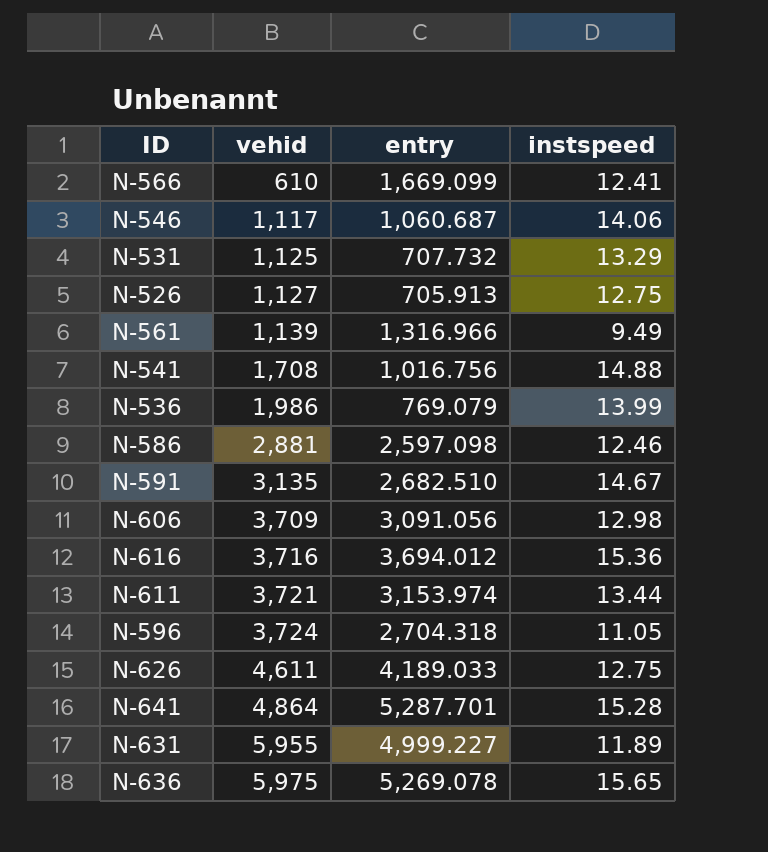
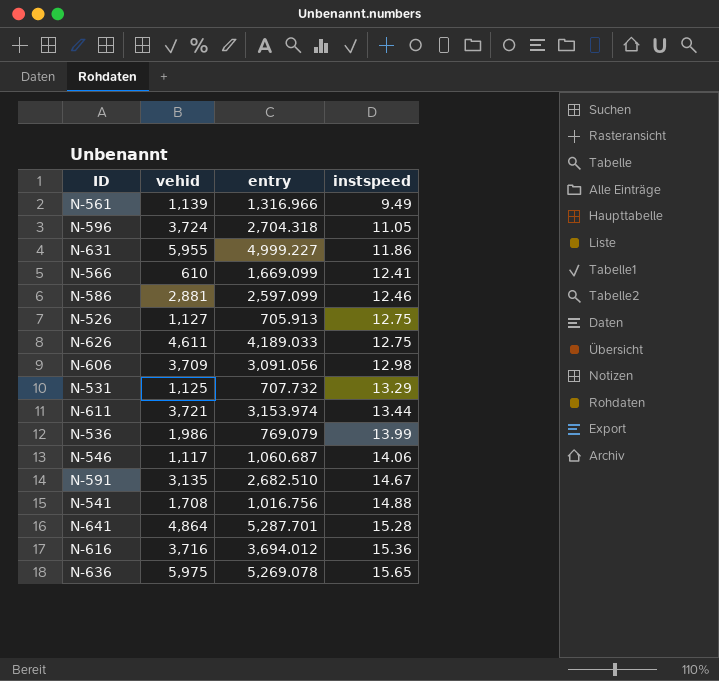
row order: vehid ascending -> instspeed ascending
N-631 | instspeed: 11.89 -> 11.86
N-586 | entry: 2,597.098 -> 2,597.099

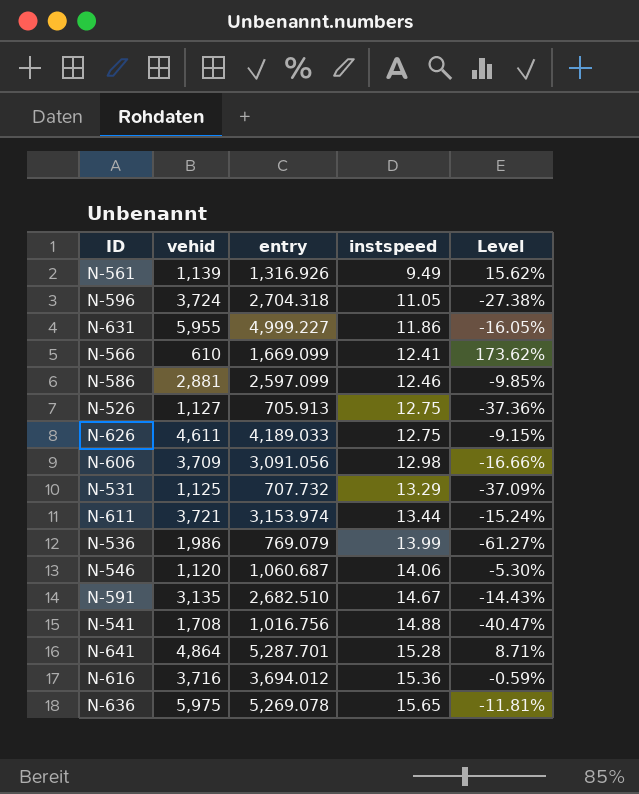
column Level | formula: none -> ([entry] - [vehid]) / [vehid]
N-561 | entry: 1,316.966 -> 1,316.926
N-546 | vehid: 1,117 -> 1,120

